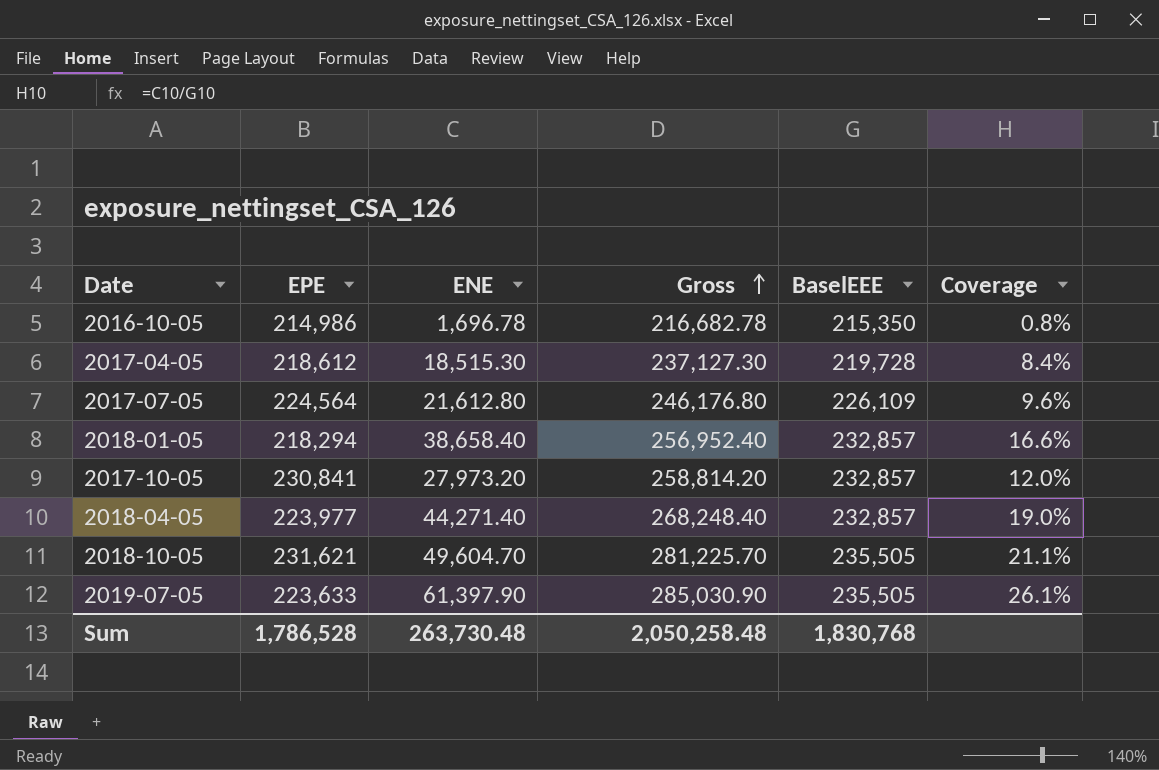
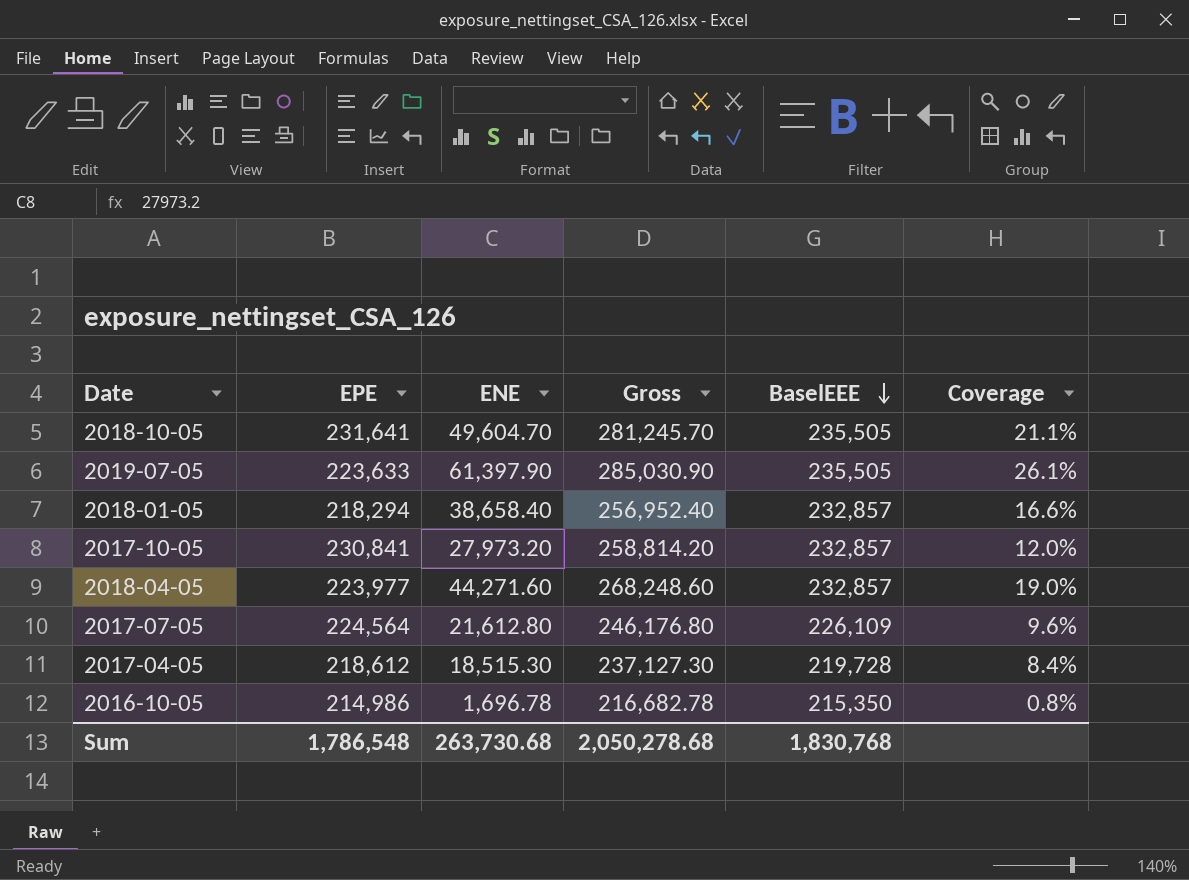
row order: Gross ascending -> BaselEEE descending
2018-10-05 | EPE: 231,621 -> 231,641
2018-10-05 | Gross: 281,225.70 -> 281,245.70
2018-04-05 | ENE: 44,271.40 -> 44,271.60
2018-04-05 | Gross: 268,248.40 -> 268,248.60
Sum | EPE: 1,786,528 -> 1,786,548
Sum | ENE: 263,730.48 -> 263,730.68
Sum | Gross: 2,050,258.48 -> 2,050,278.68

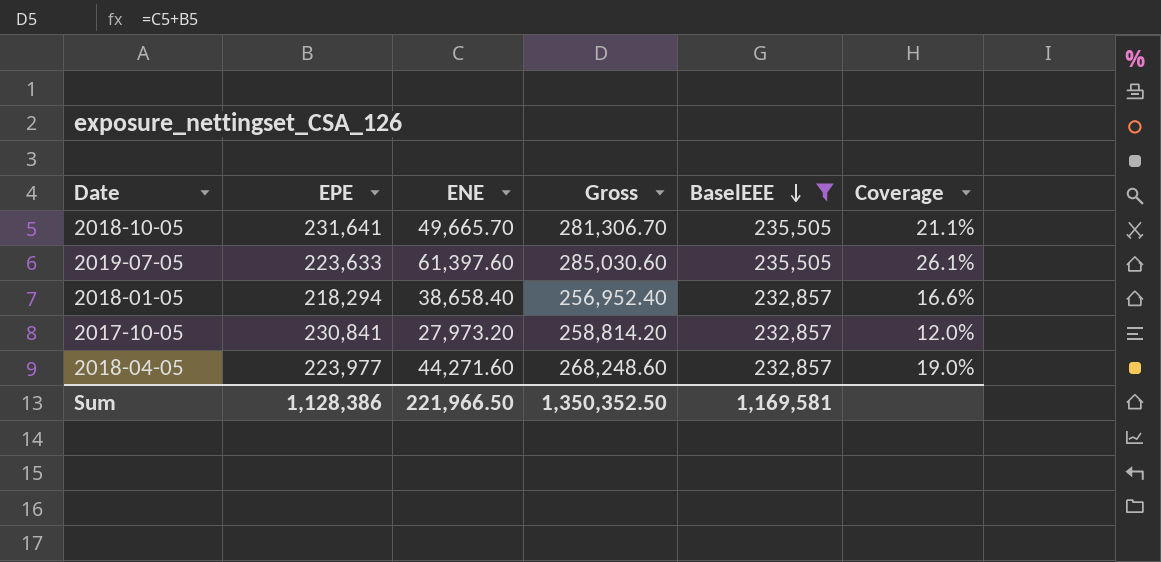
filter: none -> BaselEEE >= 232,857
2018-10-05 | ENE: 49,604.70 -> 49,665.70
2018-10-05 | Gross: 281,245.70 -> 281,306.70
2019-07-05 | ENE: 61,397.90 -> 61,397.60
2019-07-05 | Gross: 285,030.90 -> 285,030.60
Sum | EPE: 1,786,548 -> 1,128,386
Sum | ENE: 263,730.68 -> 221,966.50
Sum | Gross: 2,050,278.68 -> 1,350,352.50
Sum | BaselEEE: 1,830,768 -> 1,169,581

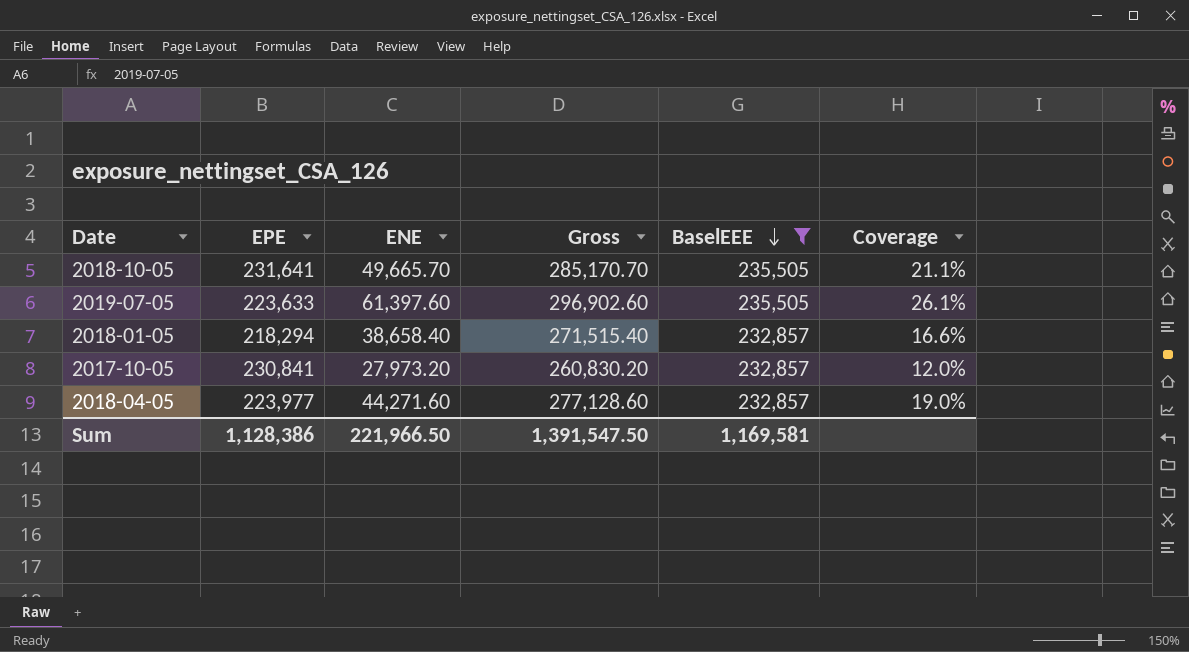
column Gross | formula: [EPE] + [ENE] -> [ENE] + [BaselEEE]
Sum | Gross: 1,350,352.50 -> 1,391,547.50

